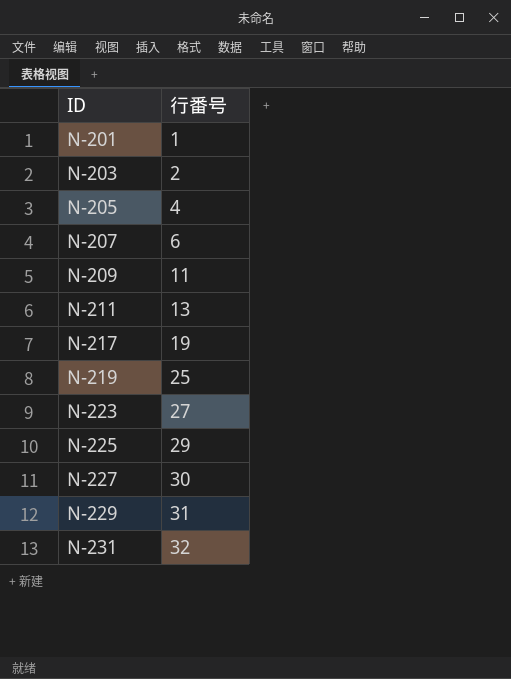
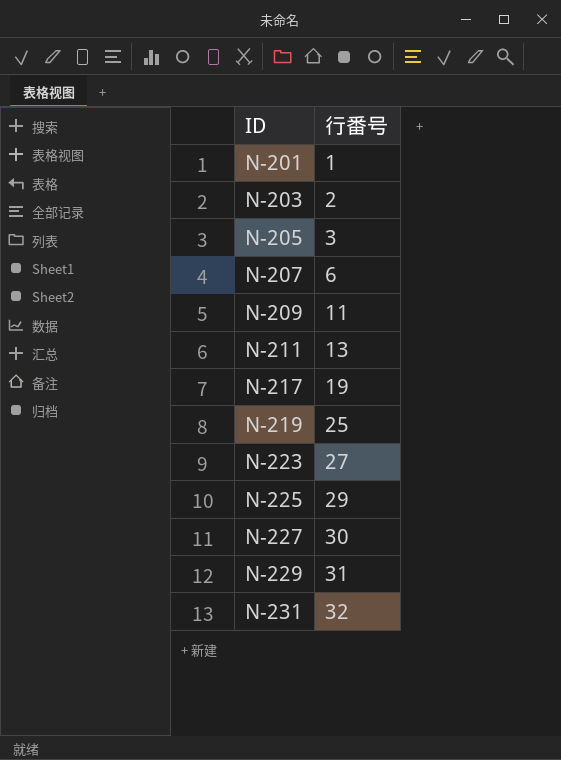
N-205 | 行番号: 4 -> 3

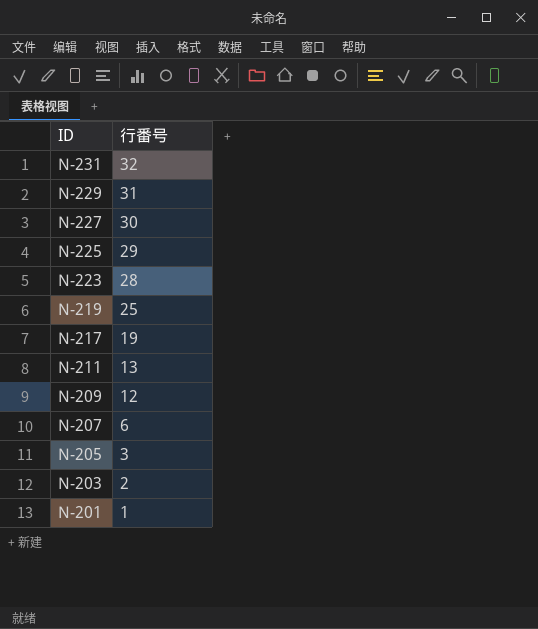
row order: ID ascending -> ID descending
N-223 | 行番号: 27 -> 28
N-209 | 行番号: 11 -> 12

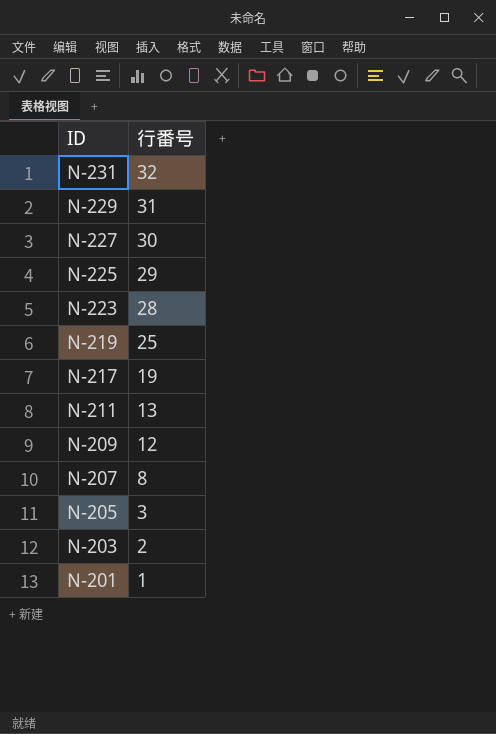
N-207 | 行番号: 6 -> 8

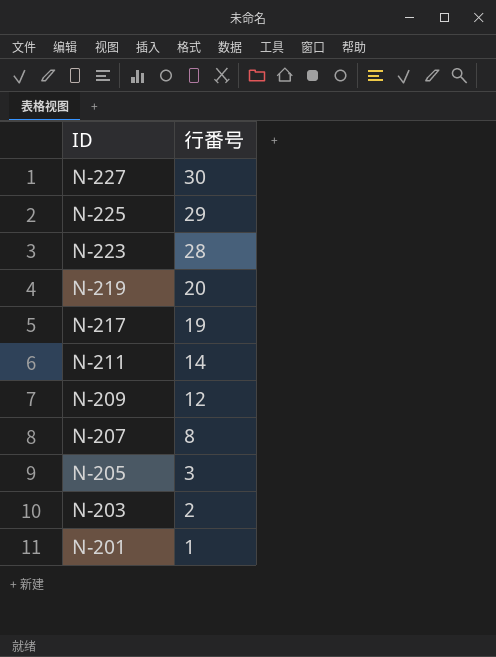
row N-231: 32 -> none
row N-229: 31 -> none
N-219 | 行番号: 25 -> 20
N-211 | 行番号: 13 -> 14

